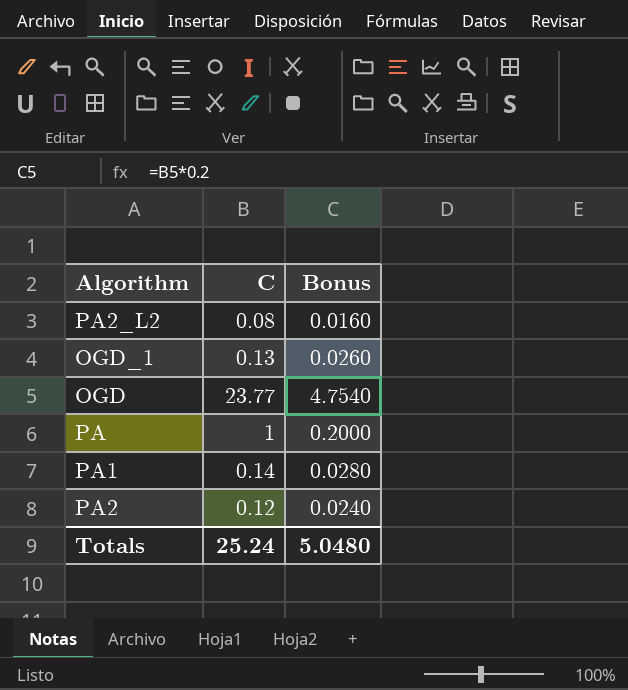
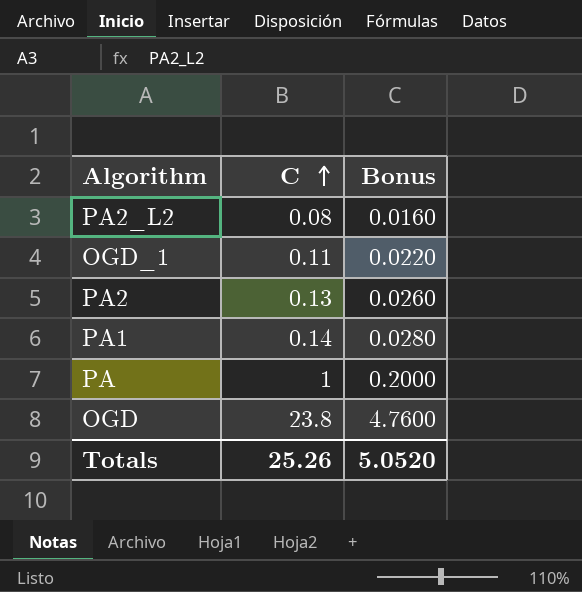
row order: none -> C ascending
OGD_1 | C: 0.13 -> 0.11
OGD_1 | Bonus: 0.0260 -> 0.0220
PA2 | C: 0.12 -> 0.13
PA2 | Bonus: 0.0240 -> 0.0260
OGD | C: 23.77 -> 23.8
OGD | Bonus: 4.7540 -> 4.7600
Totals | C: 25.24 -> 25.26
Totals | Bonus: 5.0480 -> 5.0520

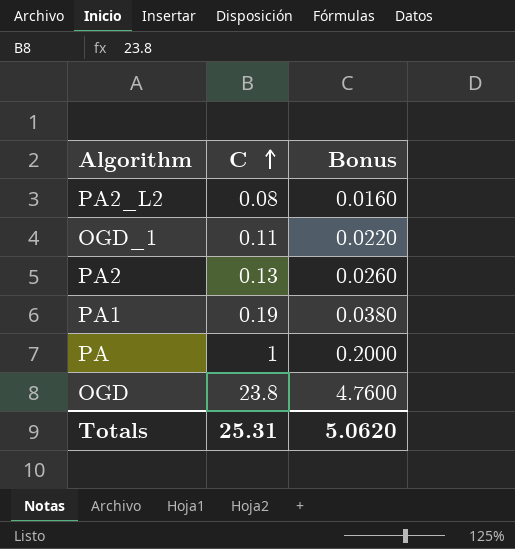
PA1 | C: 0.14 -> 0.19
PA1 | Bonus: 0.0280 -> 0.0380
Totals | C: 25.26 -> 25.31
Totals | Bonus: 5.0520 -> 5.0620

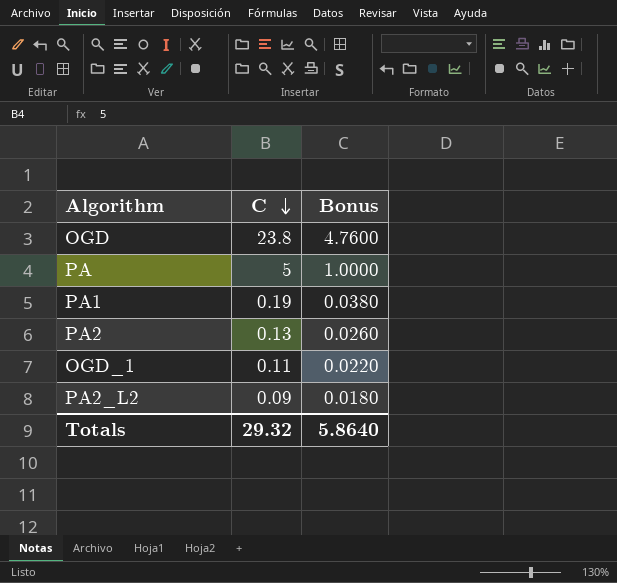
row order: C ascending -> C descending
PA | C: 1 -> 5
PA | Bonus: 0.2000 -> 1.0000
PA2_L2 | C: 0.08 -> 0.09
PA2_L2 | Bonus: 0.0160 -> 0.0180
Totals | C: 25.31 -> 29.32
Totals | Bonus: 5.0620 -> 5.8640

